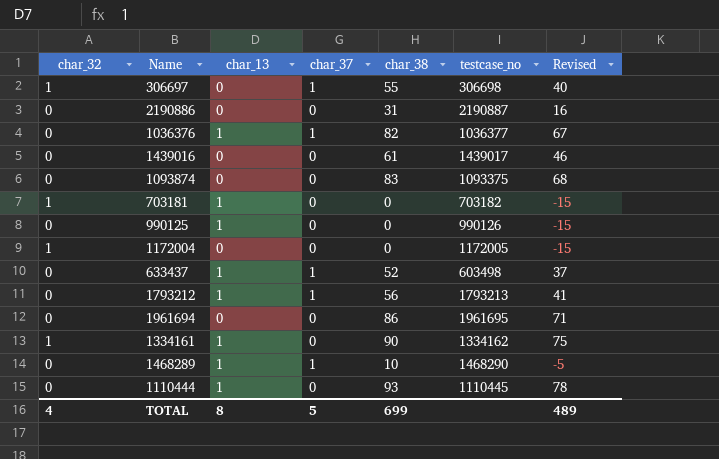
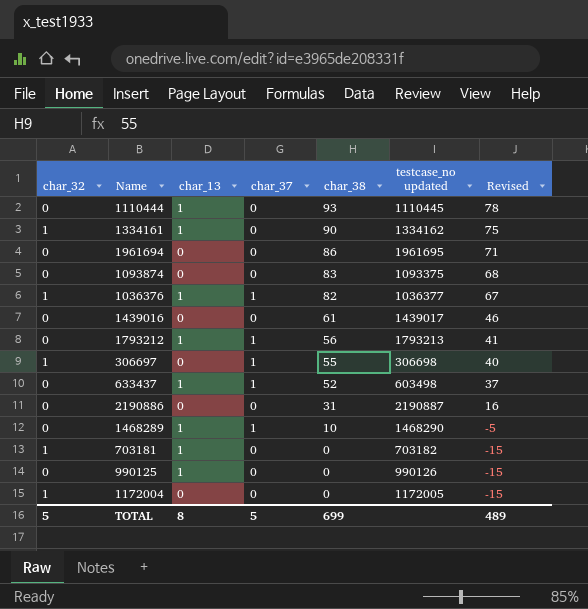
row order: none -> char_38 descending
column name: testcase_no -> testcase_no updated
1036376 | char_32: 0 -> 1
TOTAL | char_32: 4 -> 5

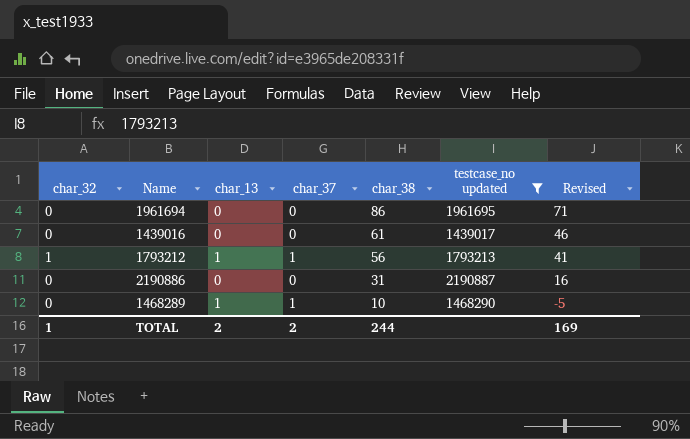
filter: none -> testcase_no updated >= 1439017
1793212 | char_32: 0 -> 1
TOTAL | char_32: 5 -> 1
TOTAL | char_13: 8 -> 2
TOTAL | char_37: 5 -> 2
TOTAL | char_38: 699 -> 244
TOTAL | Revised: 489 -> 169

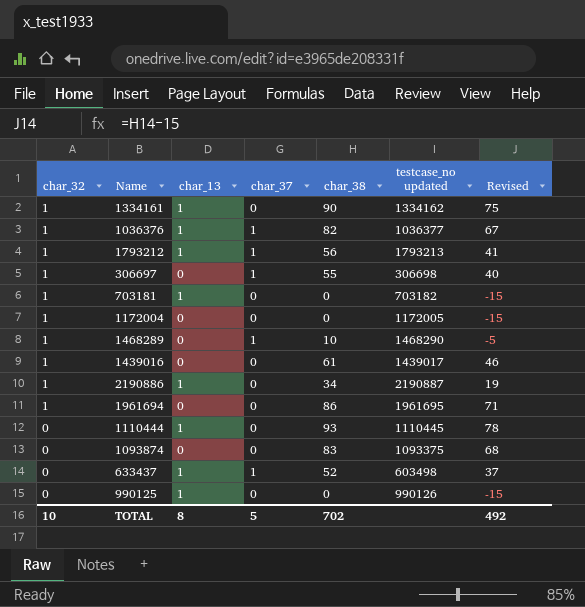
filter: testcase_no updated >= 1439017 -> none
row order: char_38 descending -> char_32 descending
1468289 | char_32: 0 -> 1
1468289 | char_13: 1 -> 0
1439016 | char_32: 0 -> 1
2190886 | char_32: 0 -> 1
2190886 | char_13: 0 -> 1
2190886 | char_38: 31 -> 34
2190886 | Revised: 16 -> 19
1961694 | char_32: 0 -> 1
TOTAL | char_32: 1 -> 10
TOTAL | char_13: 2 -> 8
TOTAL | char_37: 2 -> 5
TOTAL | char_38: 244 -> 702
TOTAL | Revised: 169 -> 492

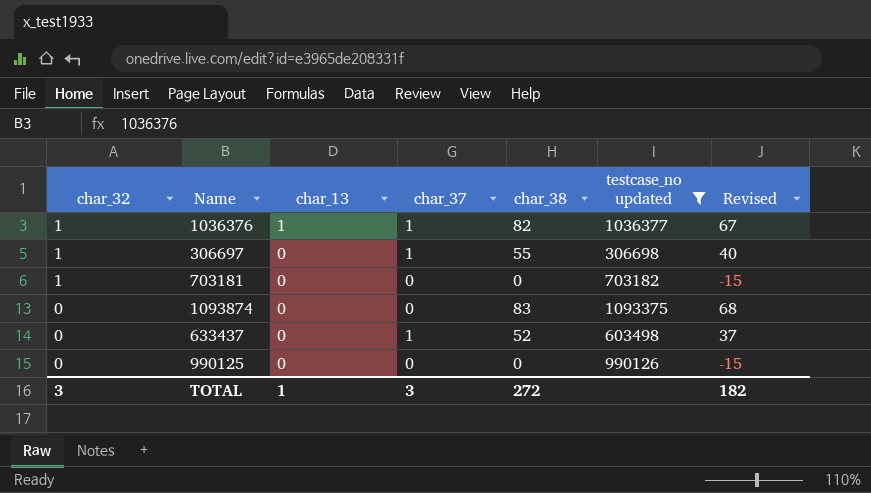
filter: none -> testcase_no updated <= 1093375
703181 | char_13: 1 -> 0
633437 | char_13: 1 -> 0
990125 | char_13: 1 -> 0
TOTAL | char_32: 10 -> 3
TOTAL | char_13: 8 -> 1
TOTAL | char_37: 5 -> 3
TOTAL | char_38: 702 -> 272
TOTAL | Revised: 492 -> 182

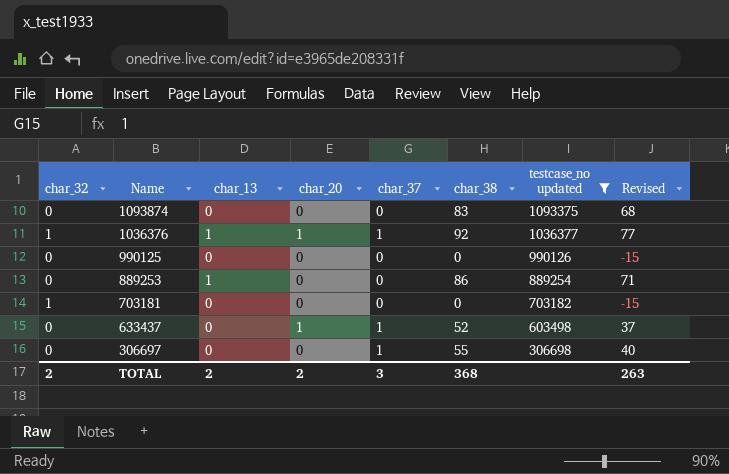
row order: char_32 descending -> Name descending
column char_20 | position: none -> 4
1036376 | char_38: 82 -> 92
1036376 | Revised: 67 -> 77
row 889253: none -> 0 | 1 | 0 | 0 | 86 | 889254 | 71
306697 | char_32: 1 -> 0
TOTAL | char_32: 3 -> 2
TOTAL | char_13: 1 -> 2
TOTAL | char_38: 272 -> 368
TOTAL | Revised: 182 -> 263

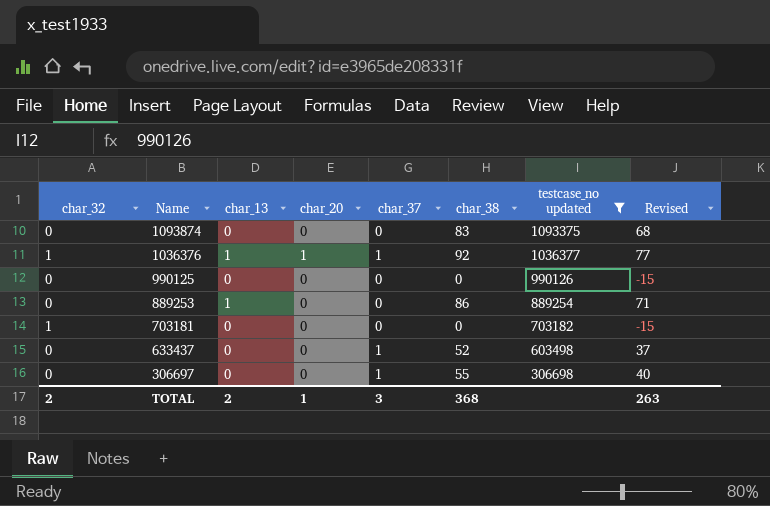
633437 | char_20: 1 -> 0
TOTAL | char_20: 2 -> 1

